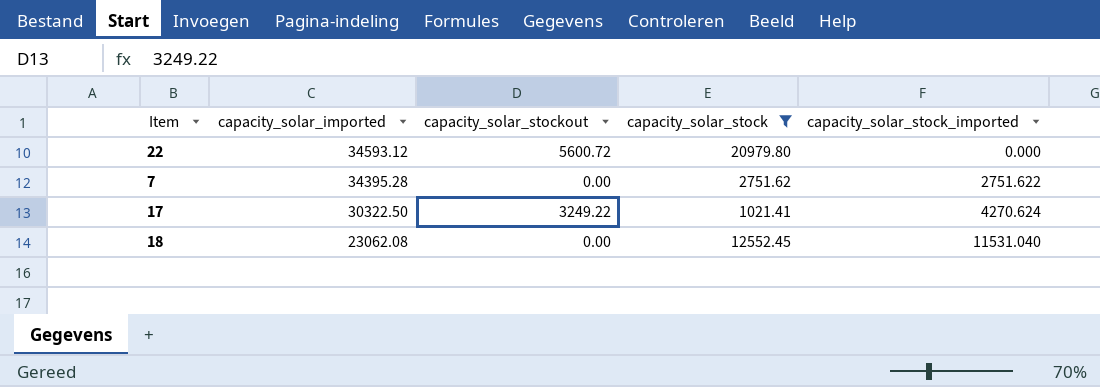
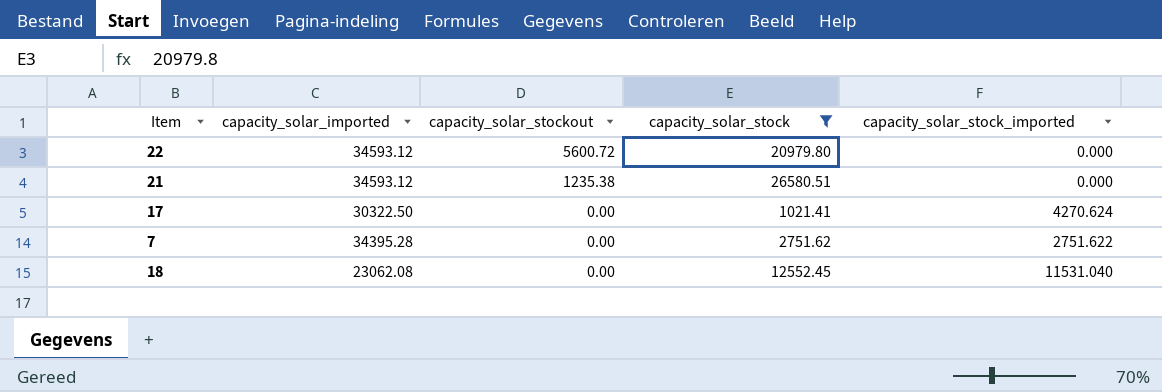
row order: capacity_solar_imported descending -> capacity_solar_stockout descending
row 21: none -> 34593.12 | 1235.38 | 26580.51 | 0.000
17 | capacity_solar_stockout: 3249.22 -> 0.00

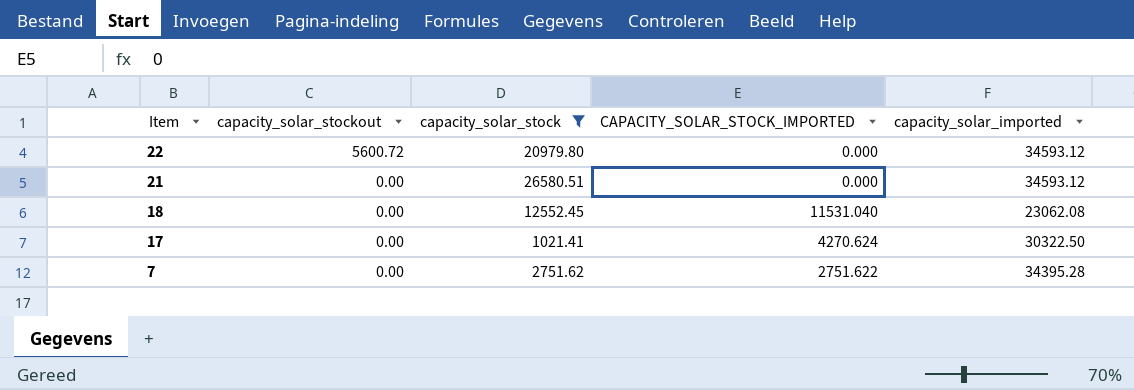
row order: capacity_solar_stockout descending -> Item descending
column name: capacity_solar_stock_imported -> CAPACITY_SOLAR_STOCK_IMPORTED
column capacity_solar_imported | position: 2 -> 5
21 | capacity_solar_stockout: 1235.38 -> 0.00

